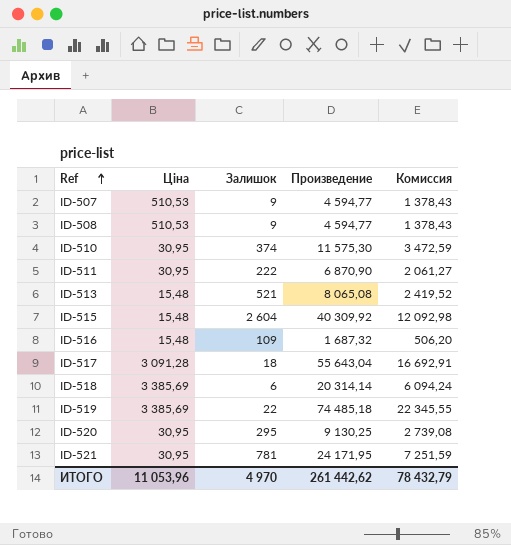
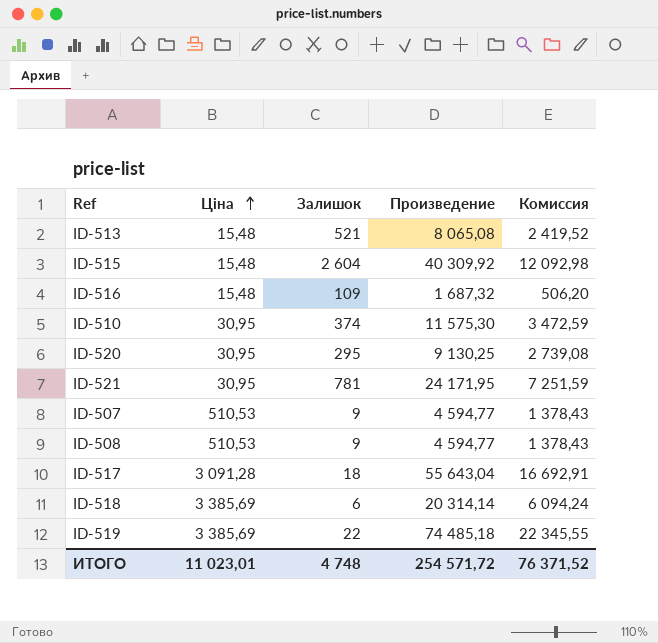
row order: Ref ascending -> Ціна ascending
row ID-511: 30,95 | 222 | 6 870,90 | 2 061,27 -> none
ИТОГО | Ціна: 11 053,96 -> 11 023,01
ИТОГО | Залишок: 4 970 -> 4 748
ИТОГО | Произведение: 261 442,62 -> 254 571,72
ИТОГО | Комиссия: 78 432,79 -> 76 371,52

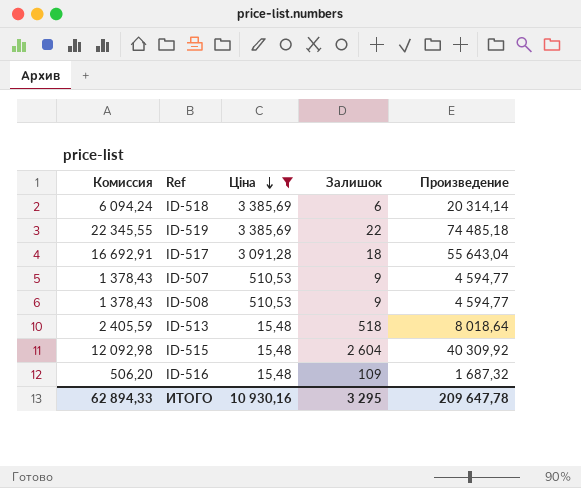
filter: none -> Ціна != 30,95
row order: Ціна ascending -> Ціна descending
column Комиссия | position: 5 -> 1
ID-513 | Комиссия: 2 419,52 -> 2 405,59
ID-513 | Залишок: 521 -> 518
ID-513 | Произведение: 8 065,08 -> 8 018,64
ИТОГО | Комиссия: 76 371,52 -> 62 894,33
ИТОГО | Ціна: 11 023,01 -> 10 930,16
ИТОГО | Залишок: 4 748 -> 3 295
ИТОГО | Произведение: 254 571,72 -> 209 647,78

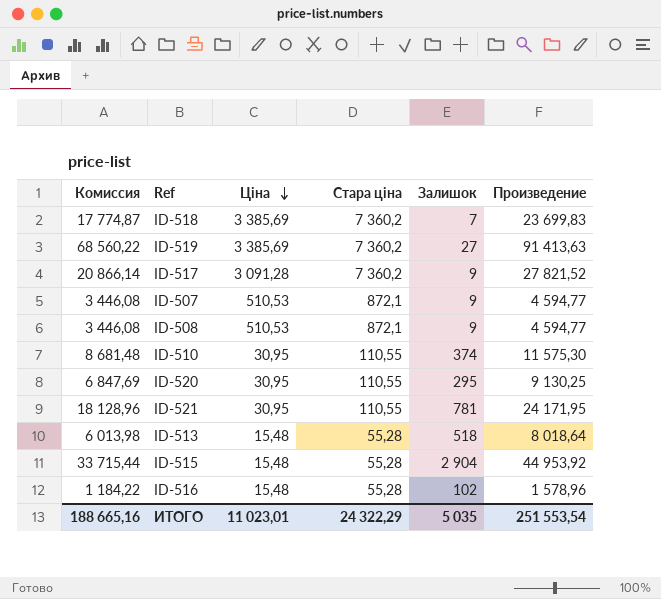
filter: Ціна != 30,95 -> none
column Комиссия | formula: [Произведение] * 0,3 -> [Произведение] * 0,75
column Стара ціна | position: none -> 4
ID-518 | Залишок: 6 -> 7
ID-518 | Произведение: 20 314,14 -> 23 699,83
ID-519 | Залишок: 22 -> 27
ID-519 | Произведение: 74 485,18 -> 91 413,63
ID-517 | Залишок: 18 -> 9
ID-517 | Произведение: 55 643,04 -> 27 821,52
ID-515 | Залишок: 2 604 -> 2 904
ID-515 | Произведение: 40 309,92 -> 44 953,92
ID-516 | Залишок: 109 -> 102
ID-516 | Произведение: 1 687,32 -> 1 578,96
ИТОГО | Комиссия: 62 894,33 -> 188 665,16
ИТОГО | Ціна: 10 930,16 -> 11 023,01
ИТОГО | Залишок: 3 295 -> 5 035
ИТОГО | Произведение: 209 647,78 -> 251 553,54

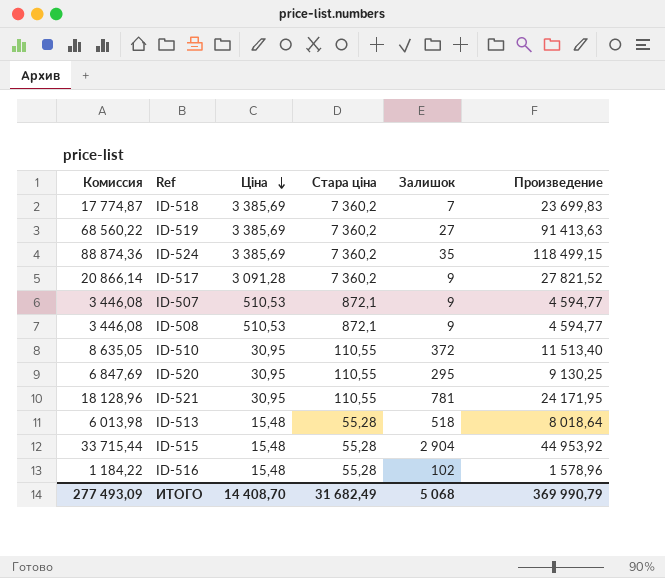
row ID-524: none -> 88 874,36 | 3 385,69 | 7 360,2 | 35 | 118 499,15
ID-510 | Комиссия: 8 681,48 -> 8 635,05
ID-510 | Залишок: 374 -> 372
ID-510 | Произведение: 11 575,30 -> 11 513,40
ИТОГО | Комиссия: 188 665,16 -> 277 493,09
ИТОГО | Ціна: 11 023,01 -> 14 408,70
ИТОГО | Стара ціна: 24 322,29 -> 31 682,49
ИТОГО | Залишок: 5 035 -> 5 068
ИТОГО | Произведение: 251 553,54 -> 369 990,79

